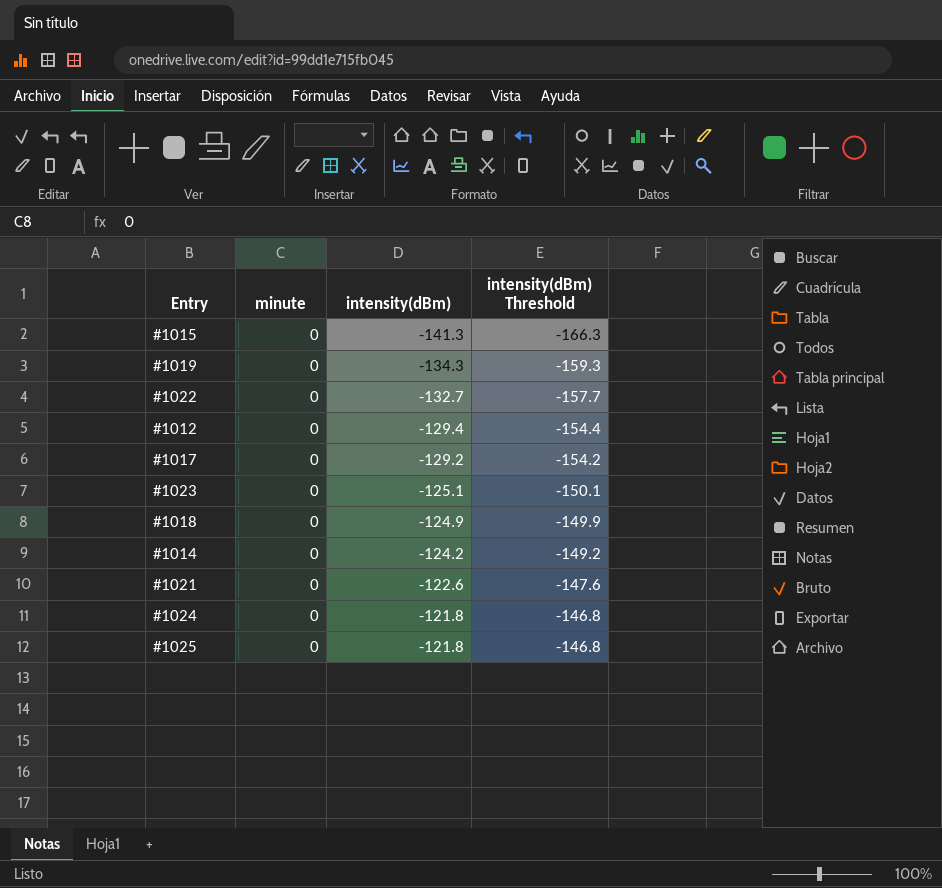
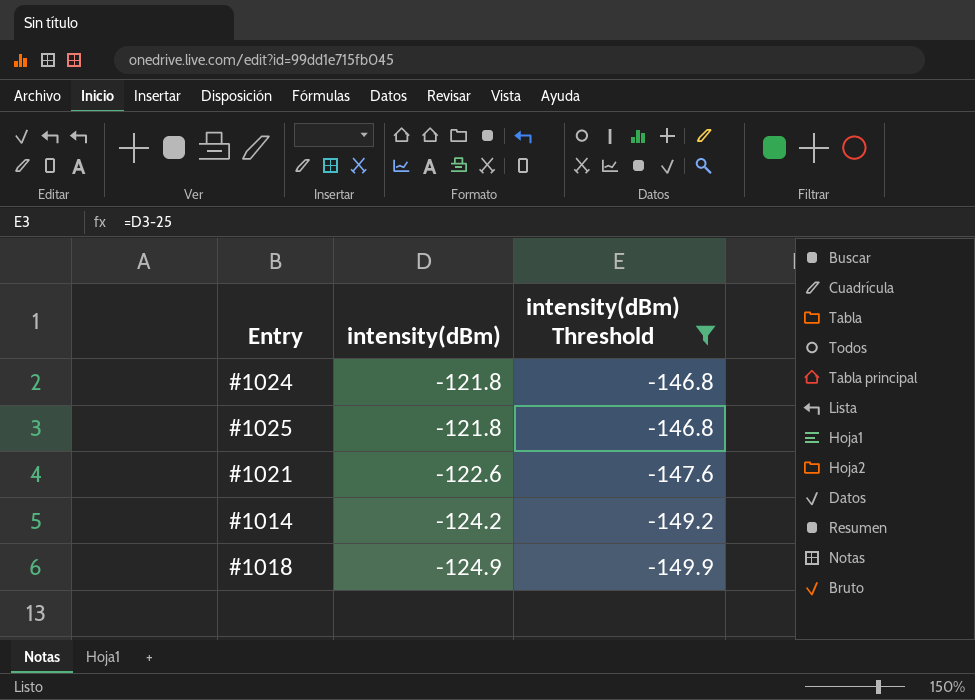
filter: none -> intensity(dBm) Threshold >= -149.9
row order: intensity(dBm) ascending -> intensity(dBm) descending
column minute | position: 2 -> none

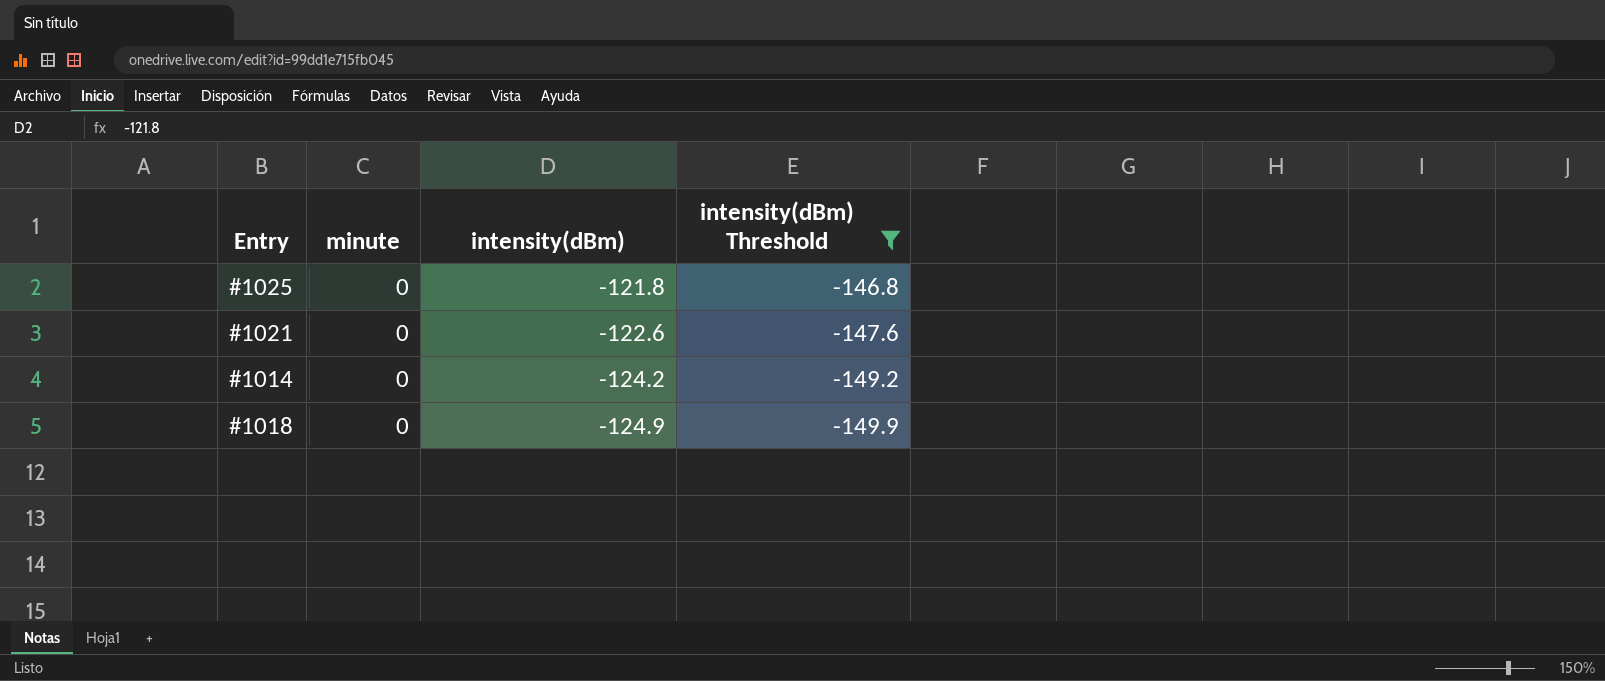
column minute | position: none -> 2
row #1024: -121.8 | -146.8 -> none

